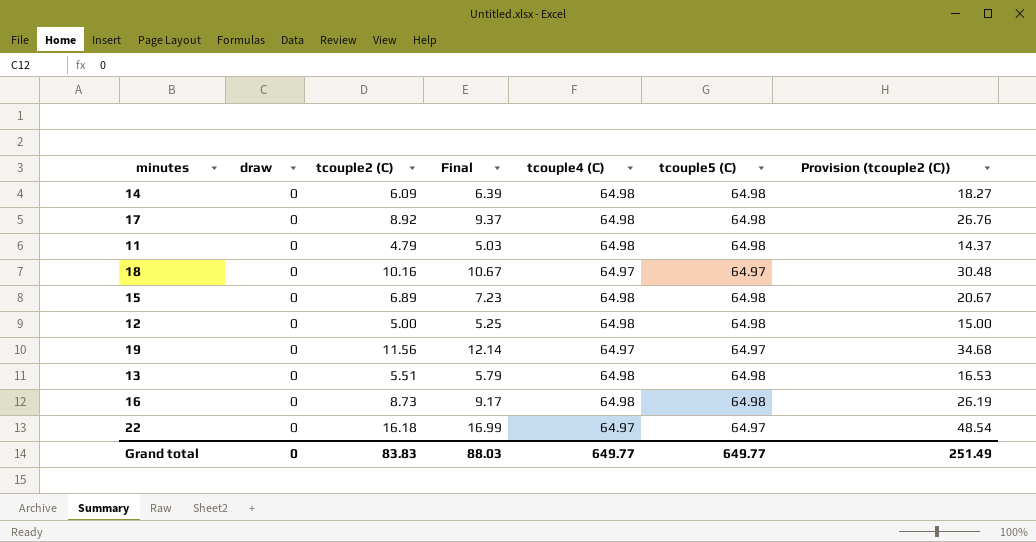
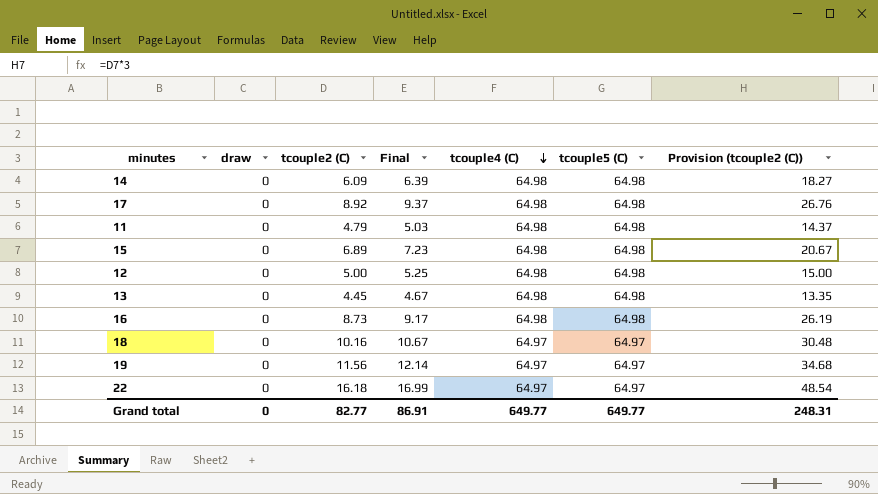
row order: none -> tcouple4 (C) descending
13 | tcouple2 (C): 5.51 -> 4.45
13 | Final: 5.79 -> 4.67
13 | Provision (tcouple2 (C)): 16.53 -> 13.35
Grand total | tcouple2 (C): 83.83 -> 82.77
Grand total | Final: 88.03 -> 86.91
Grand total | Provision (tcouple2 (C)): 251.49 -> 248.31

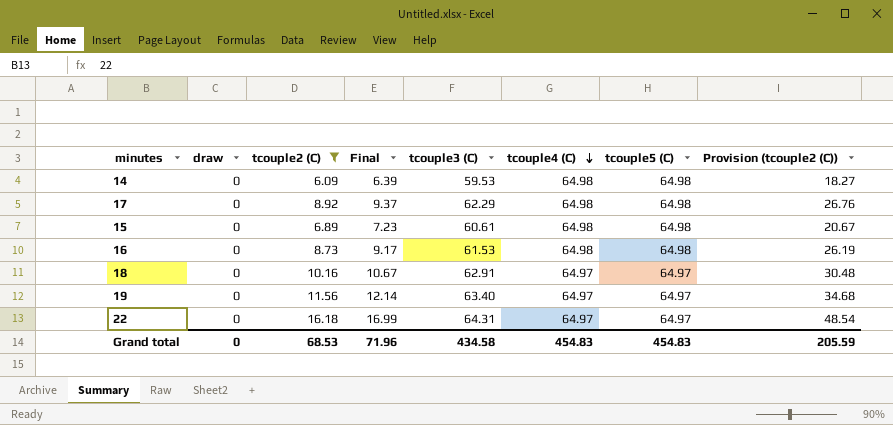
filter: none -> tcouple2 (C) >= 6.09
column tcouple3 (C) | position: none -> 5
Grand total | tcouple2 (C): 82.77 -> 68.53
Grand total | Final: 86.91 -> 71.96
Grand total | tcouple4 (C): 649.77 -> 454.83
Grand total | tcouple5 (C): 649.77 -> 454.83
Grand total | Provision (tcouple2 (C)): 248.31 -> 205.59

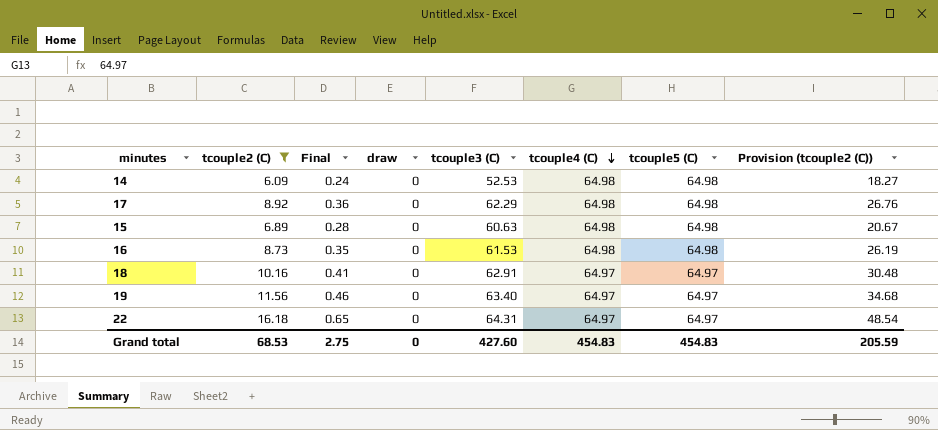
column Final | formula: [tcouple2 (C)] * 1.05 -> [tcouple2 (C)] * 0.04
column draw | position: 2 -> 4
14 | tcouple3 (C): 59.53 -> 52.53
15 | tcouple3 (C): 60.61 -> 60.63
Grand total | Final: 71.96 -> 2.75
Grand total | tcouple3 (C): 434.58 -> 427.60

